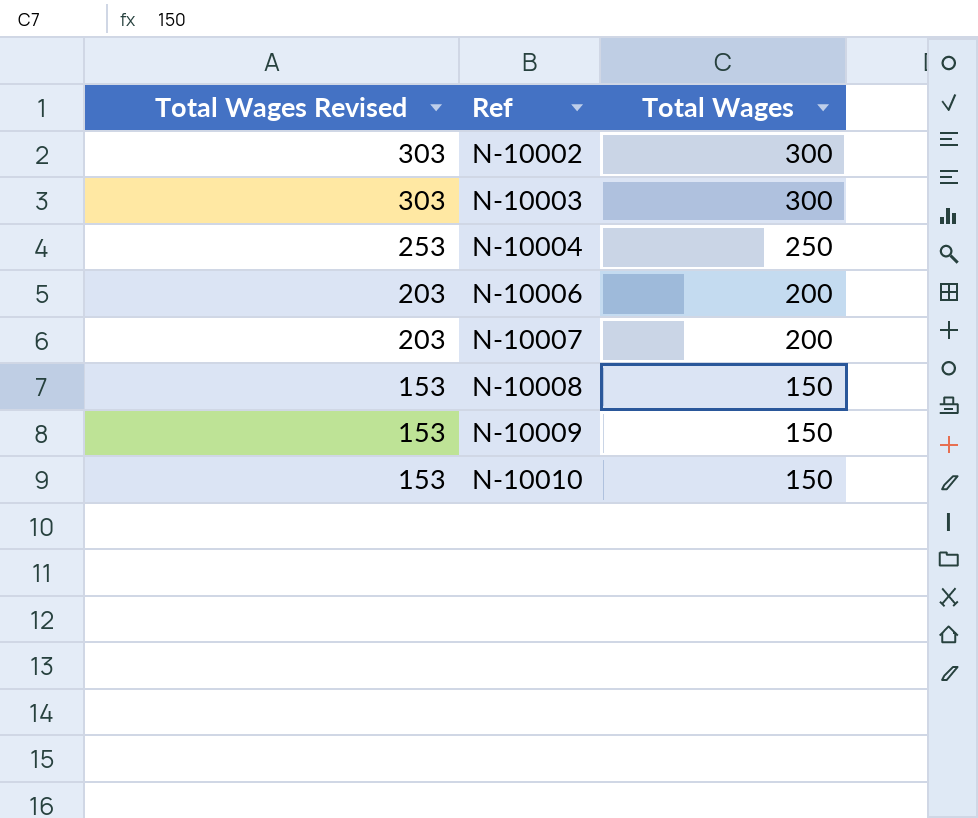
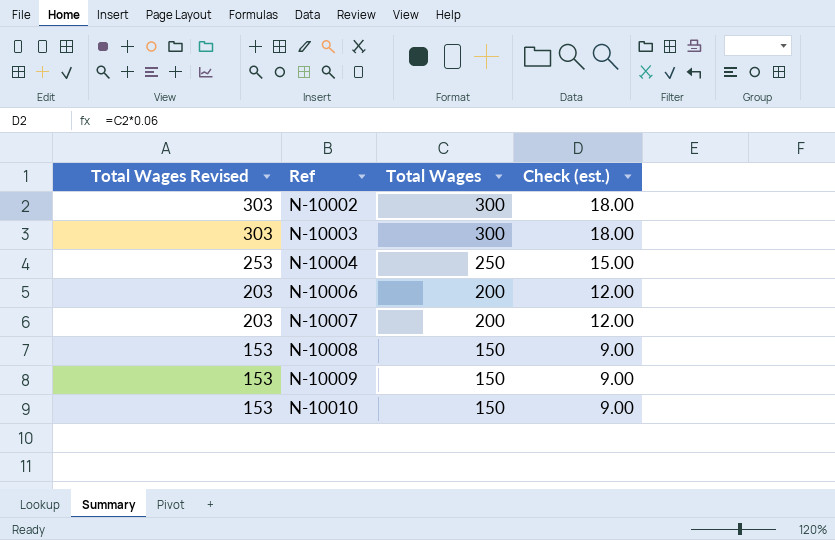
column Check (est.) | formula: none -> [Total Wages] * 0.06

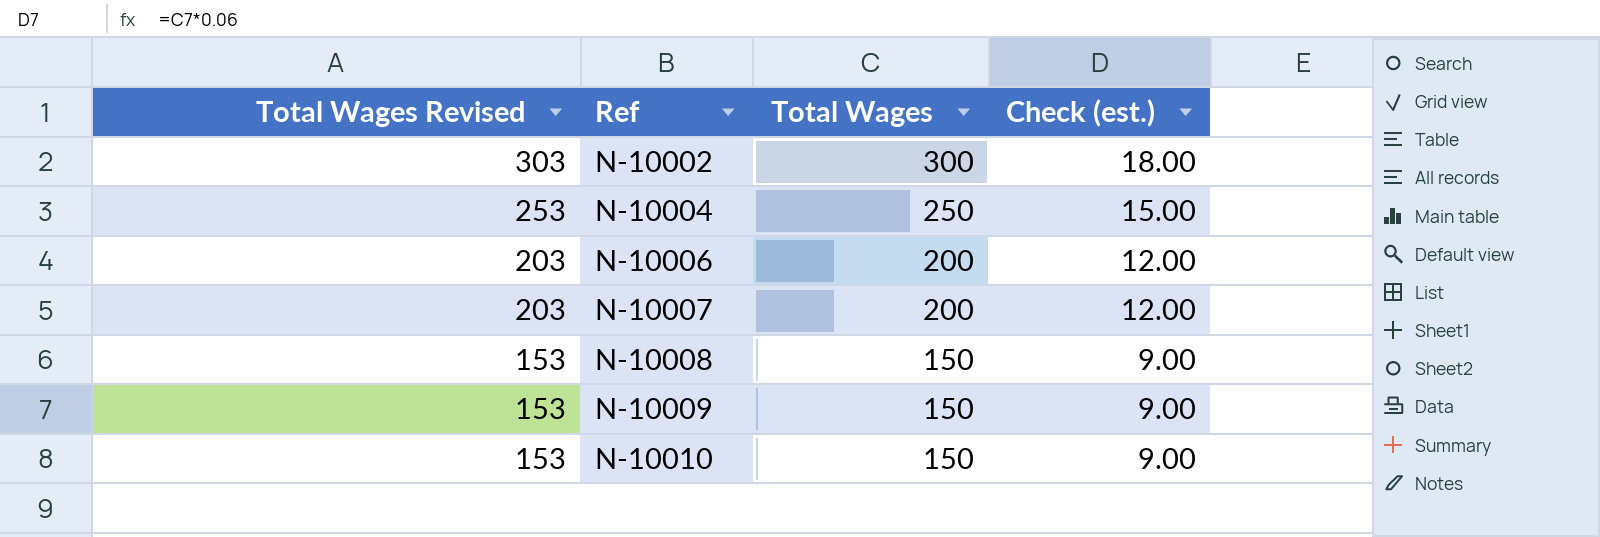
row N-10003: 303 | 300 | 18.00 -> none

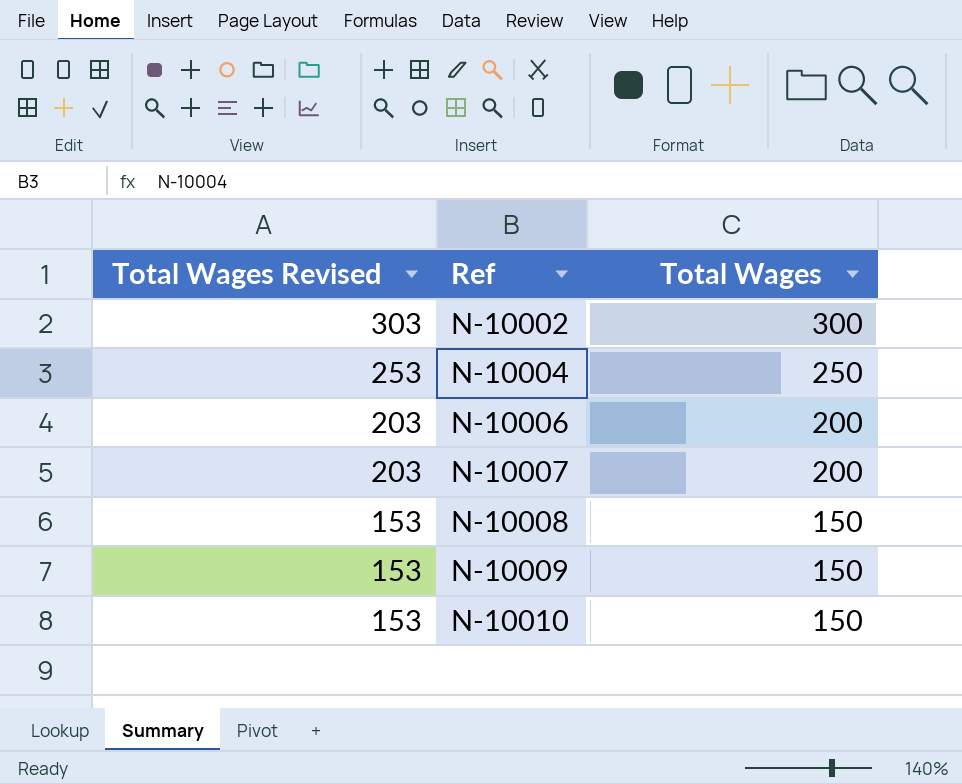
column Check (est.) | formula: [Total Wages] * 0.06 -> none

